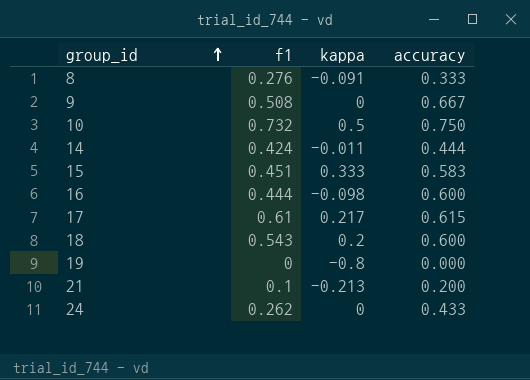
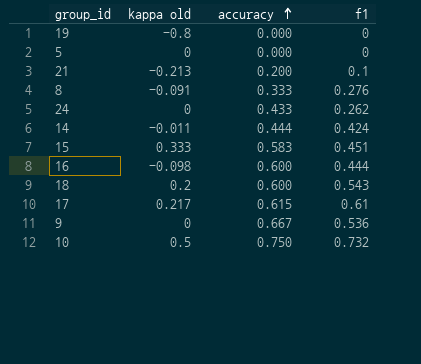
row order: group_id ascending -> accuracy ascending
column name: kappa -> kappa old
column f1 | position: 2 -> 4
row 5: none -> 0 | 0.000 | 0
9 | f1: 0.508 -> 0.536

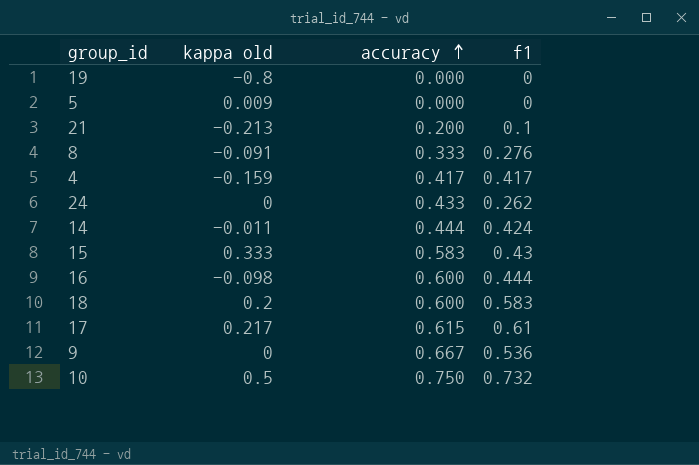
5 | kappa old: 0 -> 0.009
row 4: none -> -0.159 | 0.417 | 0.417
15 | f1: 0.451 -> 0.43
18 | f1: 0.543 -> 0.583

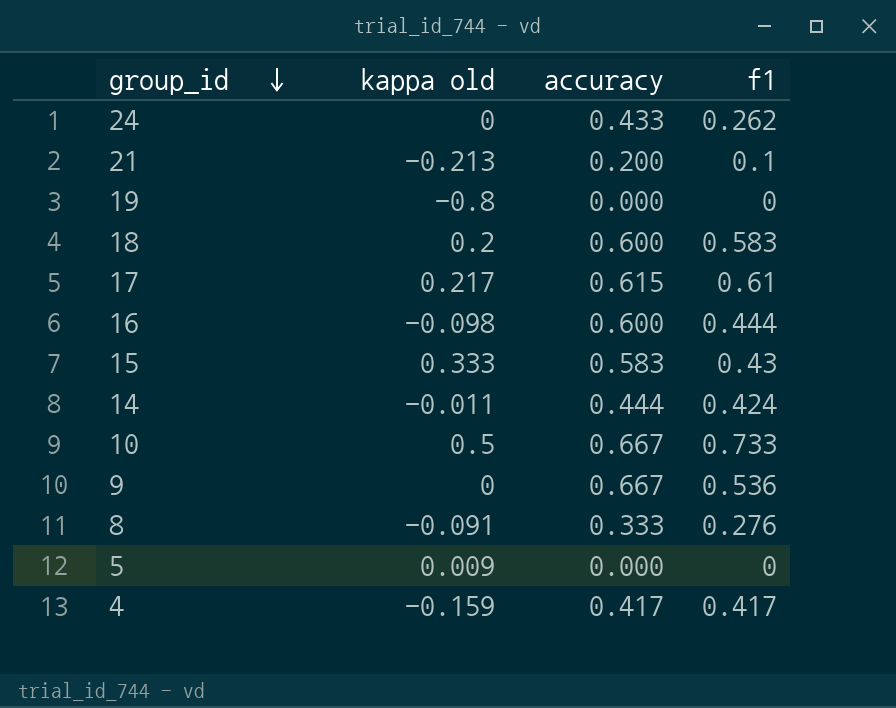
row order: accuracy ascending -> group_id descending
10 | accuracy: 0.750 -> 0.667
10 | f1: 0.732 -> 0.733

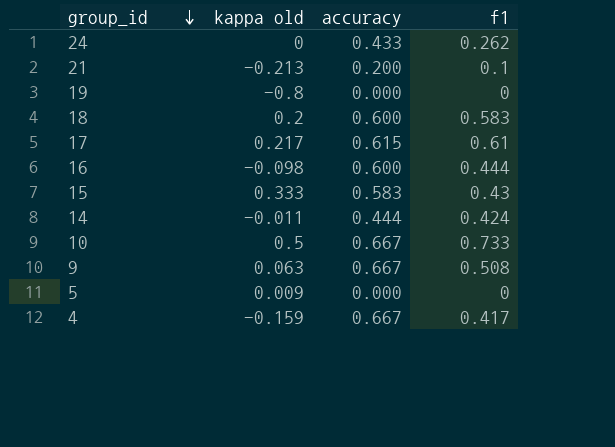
row 8: -0.091 | 0.333 | 0.276 -> none
9 | kappa old: 0 -> 0.063
9 | f1: 0.536 -> 0.508
4 | accuracy: 0.417 -> 0.667

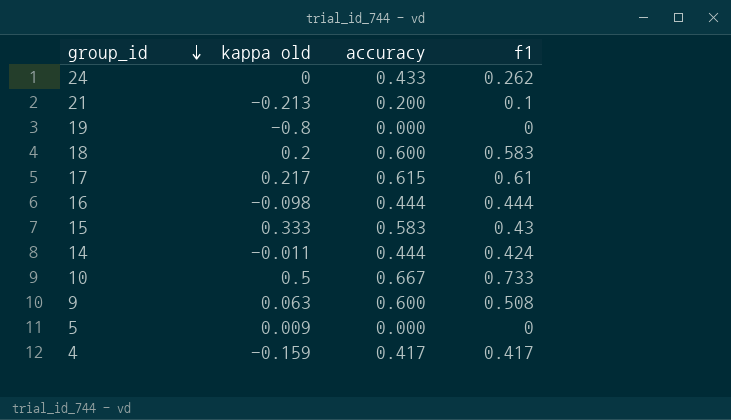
16 | accuracy: 0.600 -> 0.444
9 | accuracy: 0.667 -> 0.600
4 | accuracy: 0.667 -> 0.417

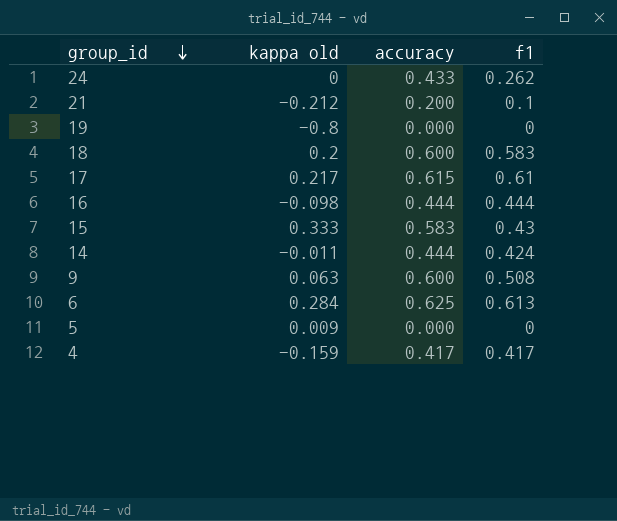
row 10: 0.5 | 0.667 | 0.733 -> none
21 | kappa old: -0.213 -> -0.212
row 6: none -> 0.284 | 0.625 | 0.613

